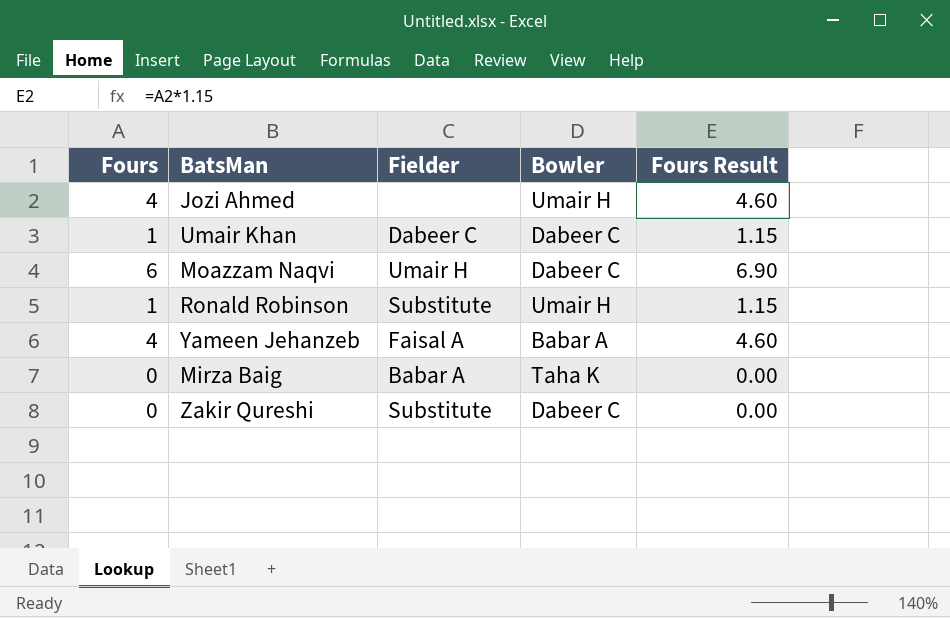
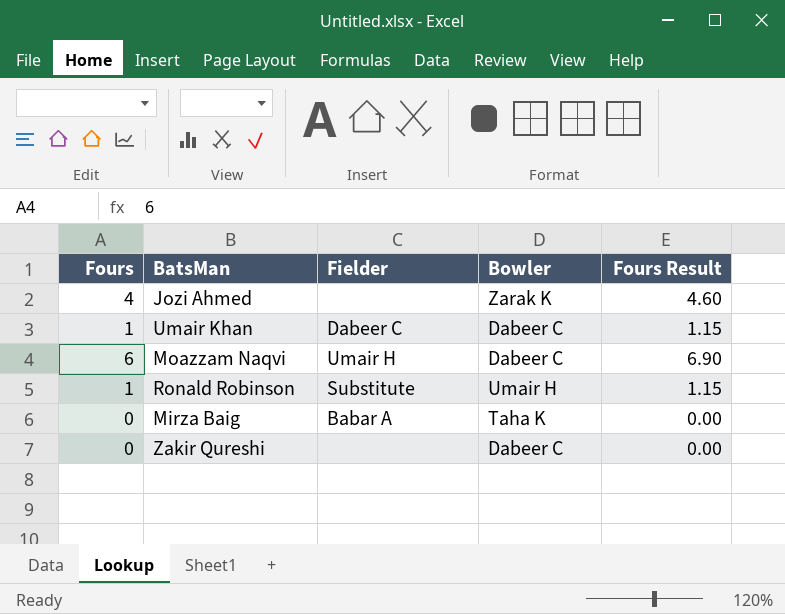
row Yameen Jehanzeb: 4 | Faisal A | Babar A | 4.60 -> none
Jozi Ahmed | Bowler: Umair H -> Zarak K
Zakir Qureshi | Fielder: Substitute -> none

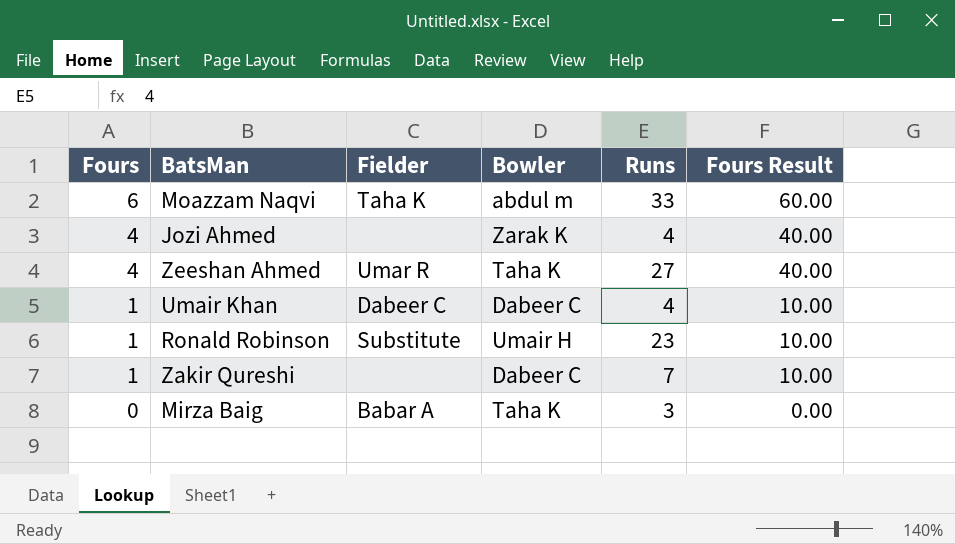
row order: none -> Fours descending
column Runs | position: none -> 5
column Fours Result | formula: [Fours] * 1.15 -> [Fours] * 10
Moazzam Naqvi | Fielder: Umair H -> Taha K
Moazzam Naqvi | Bowler: Dabeer C -> abdul m
row Zeeshan Ahmed: none -> 4 | Umar R | Taha K | 27 | 40.00
Zakir Qureshi | Fours: 0 -> 1

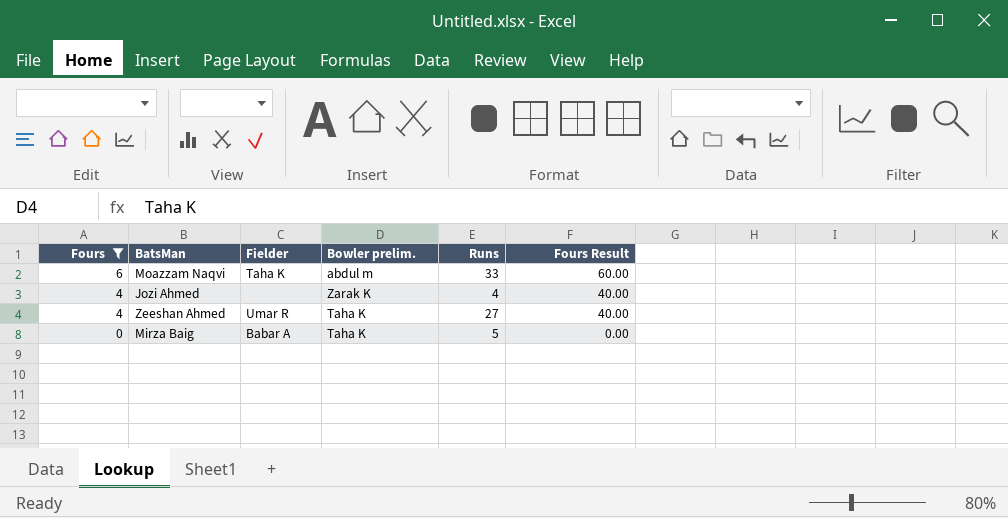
filter: none -> Fours != 1
column name: Bowler -> Bowler prelim.
Mirza Baig | Runs: 3 -> 5

